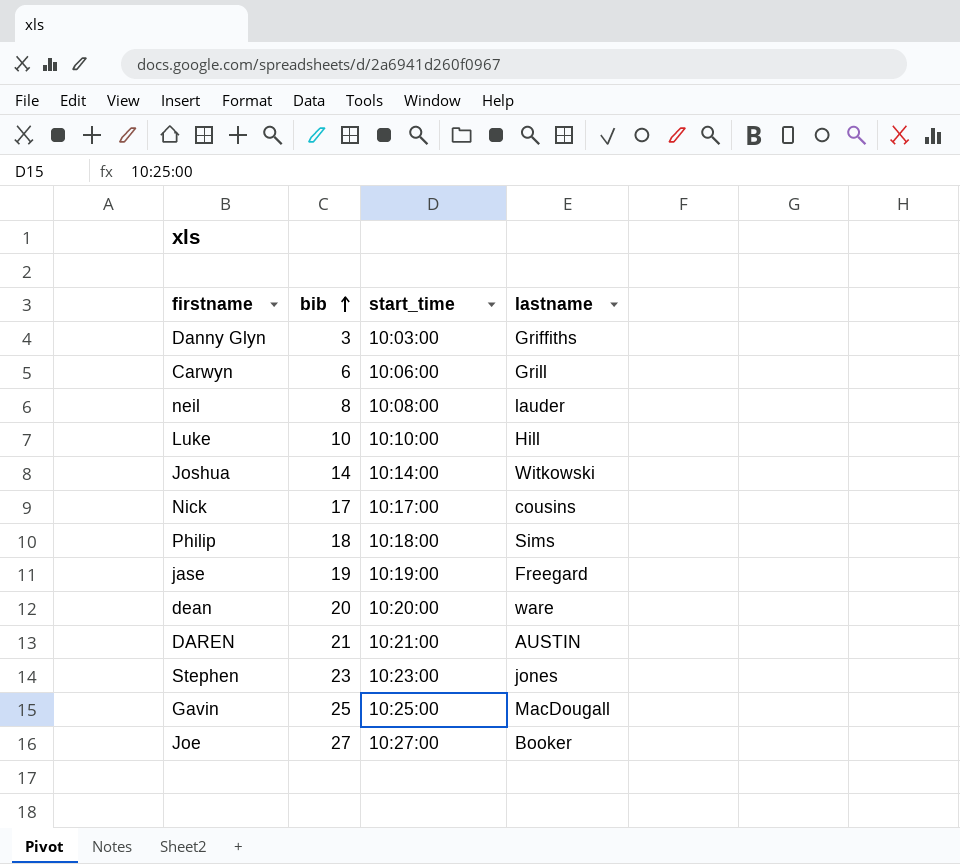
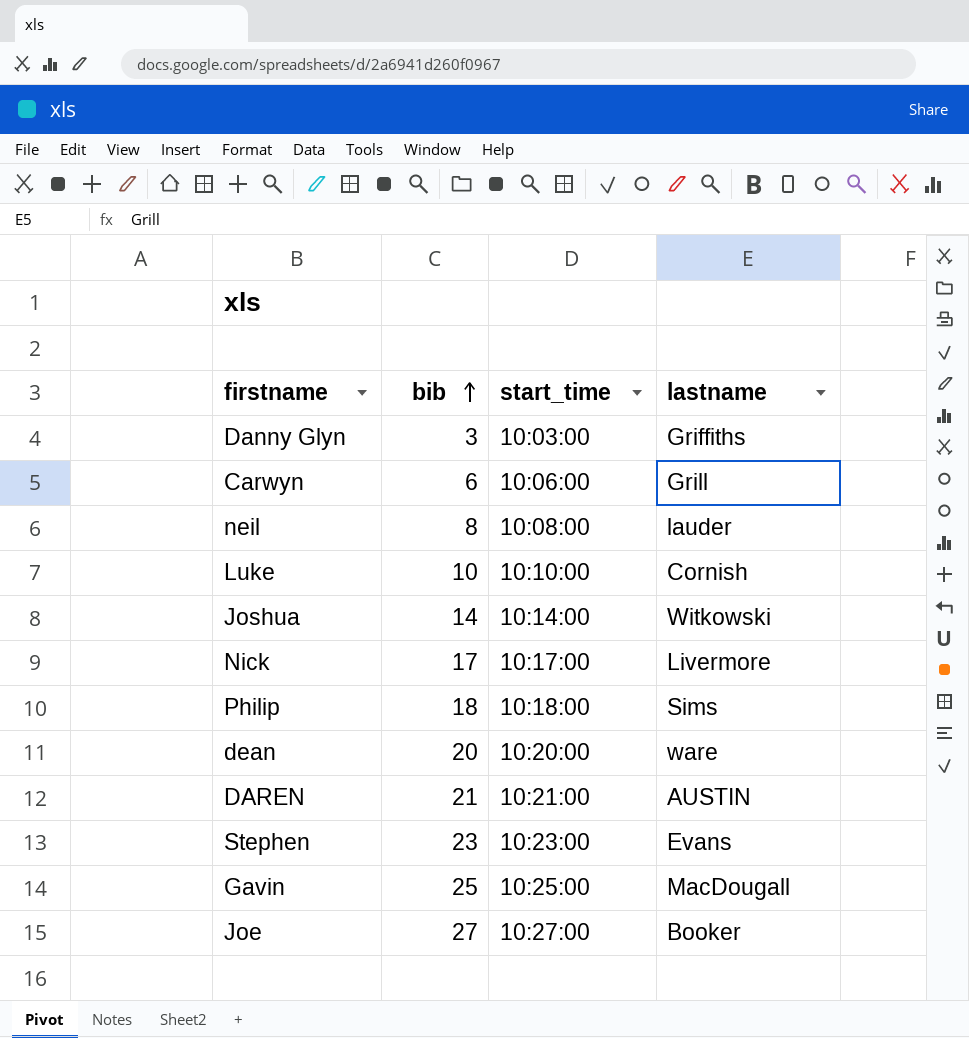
row jase: 19 | 10:19:00 | Freegard -> none
Luke | lastname: Hill -> Cornish
Nick | lastname: cousins -> Livermore
Stephen | lastname: jones -> Evans

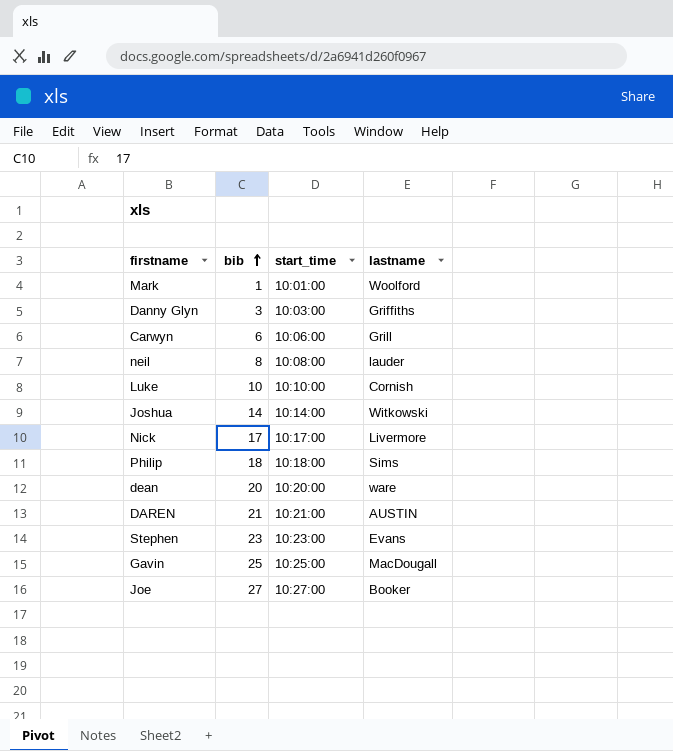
row Mark: none -> 1 | 10:01:00 | Woolford

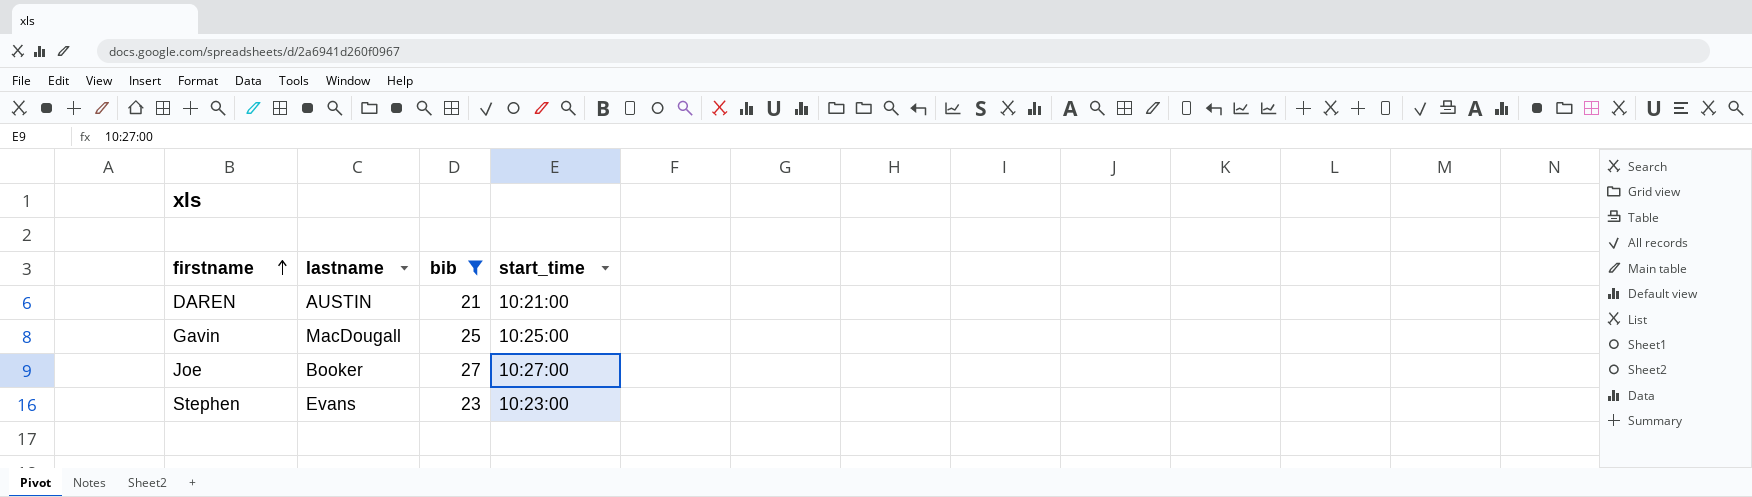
filter: none -> bib >= 21
row order: bib ascending -> firstname ascending
column lastname | position: 4 -> 2

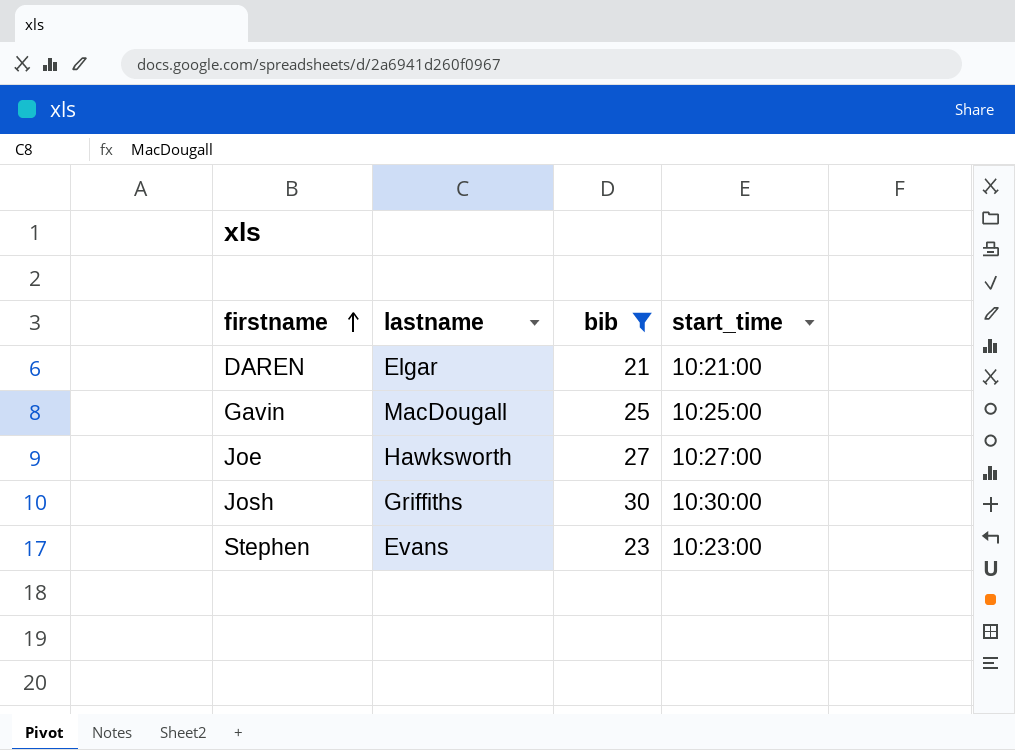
DAREN | lastname: AUSTIN -> Elgar
Joe | lastname: Booker -> Hawksworth
row Josh: none -> Griffiths | 30 | 10:30:00

